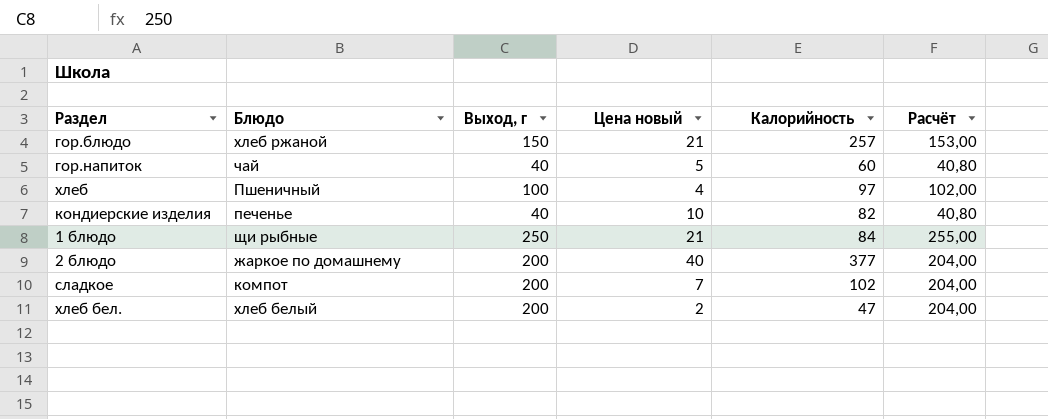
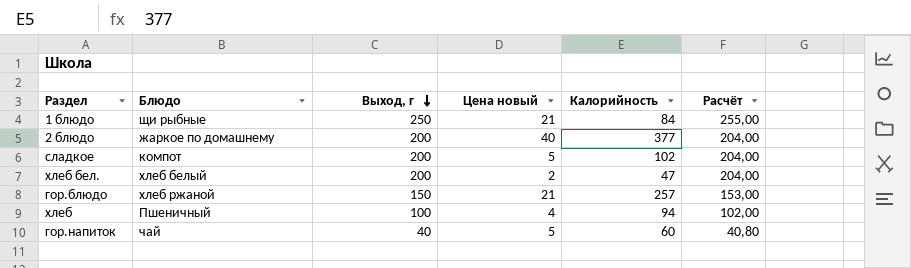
row order: none -> Выход, г descending
row кондиерские изделия: печенье | 40 | 10 | 82 | 40,80 -> none
сладкое | Цена новый: 7 -> 5
хлеб | Калорийность: 97 -> 94

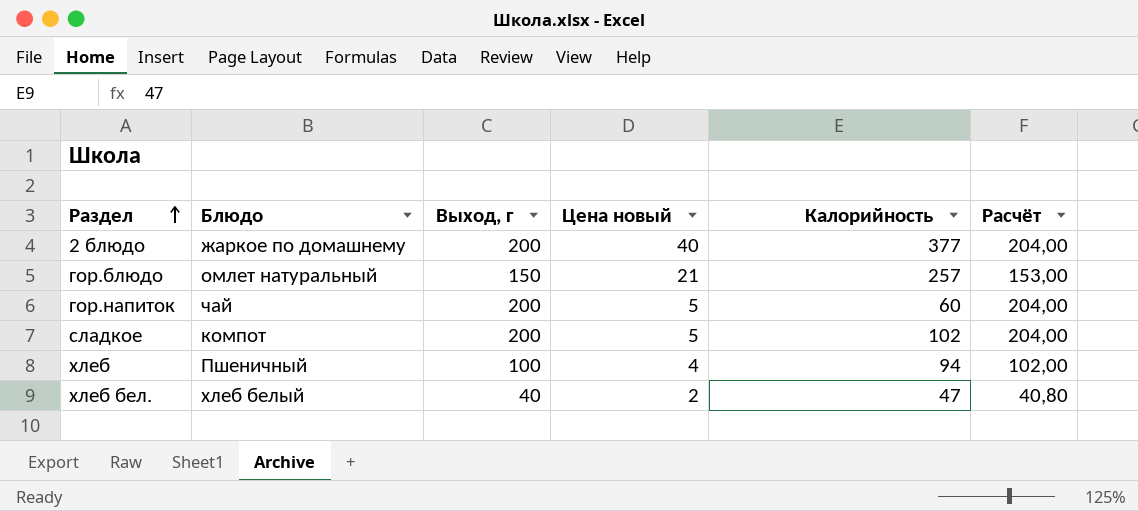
row order: Выход, г descending -> Раздел ascending
row 1 блюдо: щи рыбные | 250 | 21 | 84 | 255,00 -> none
гор.блюдо | Блюдо: хлеб ржаной -> омлет натуральный
гор.напиток | Выход, г: 40 -> 200
гор.напиток | Расчёт: 40,80 -> 204,00
хлеб бел. | Выход, г: 200 -> 40
хлеб бел. | Расчёт: 204,00 -> 40,80

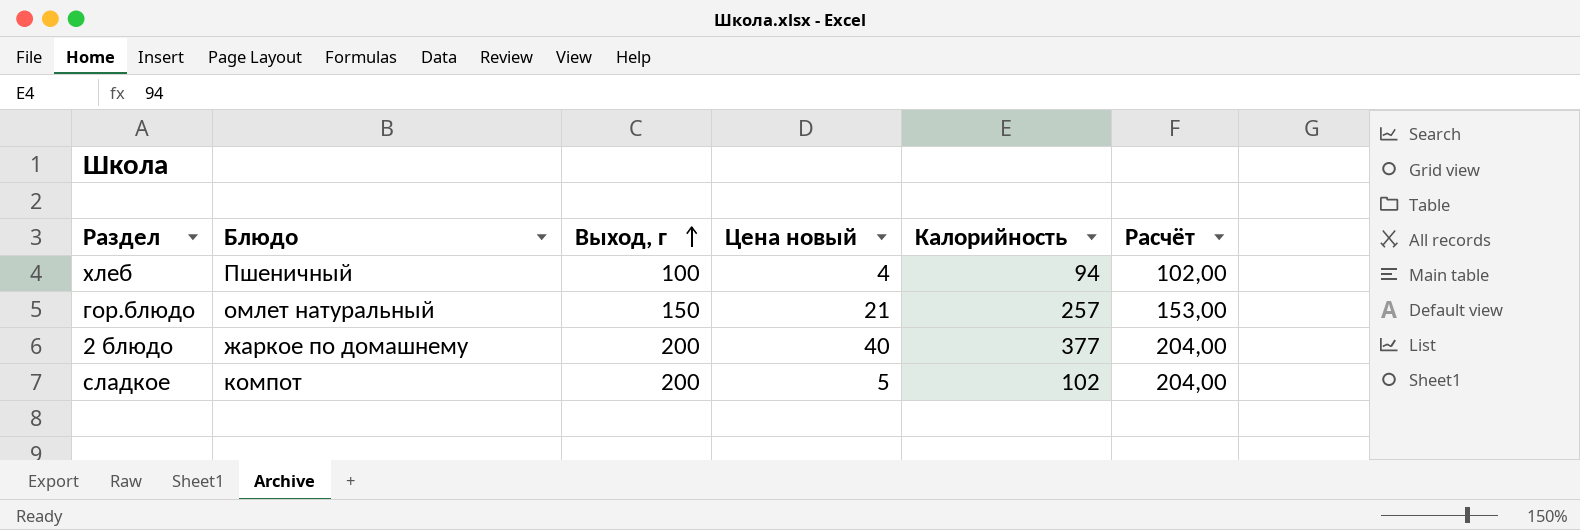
row order: Раздел ascending -> Выход, г ascending
row гор.напиток: чай | 200 | 5 | 60 | 204,00 -> none
row хлеб бел.: хлеб белый | 40 | 2 | 47 | 40,80 -> none

